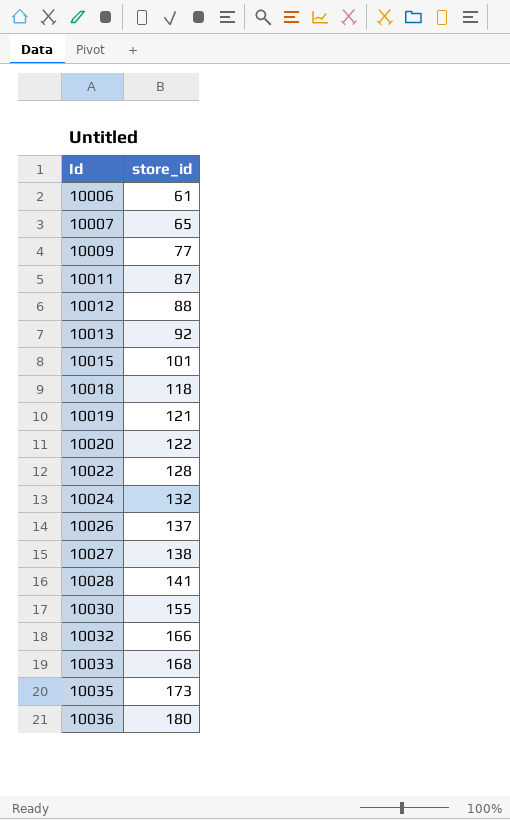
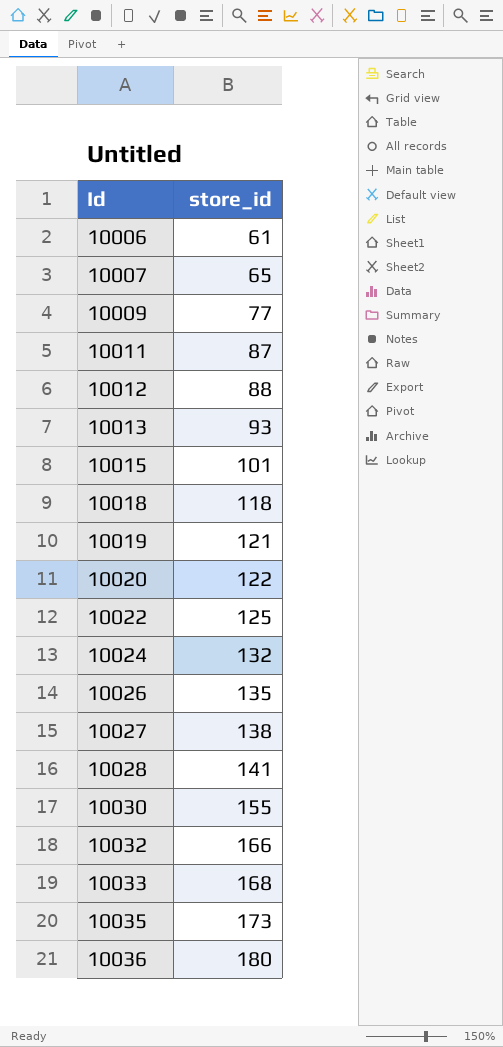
10013 | store_id: 92 -> 93
10022 | store_id: 128 -> 125
10026 | store_id: 137 -> 135

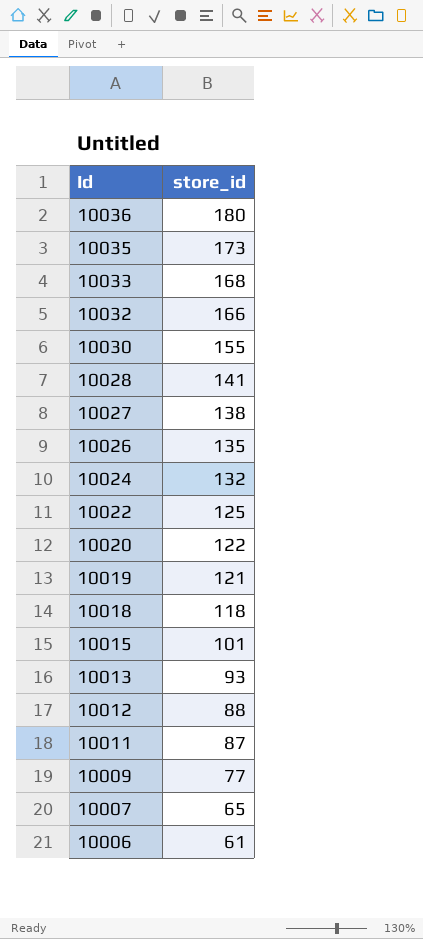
row order: Id ascending -> Id descending

